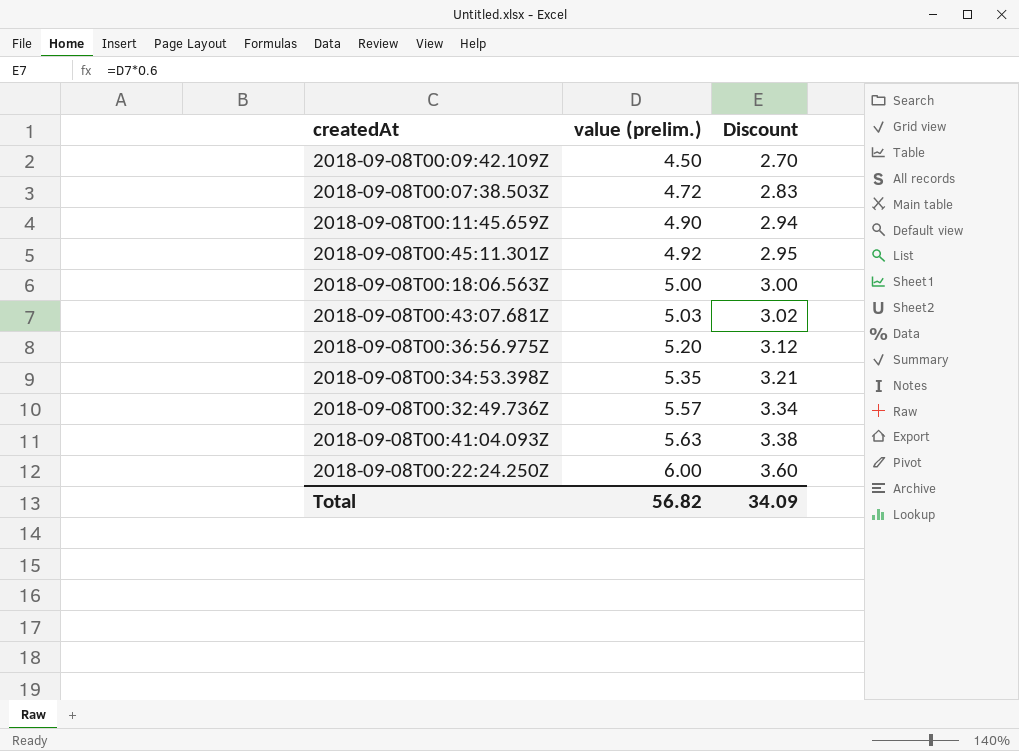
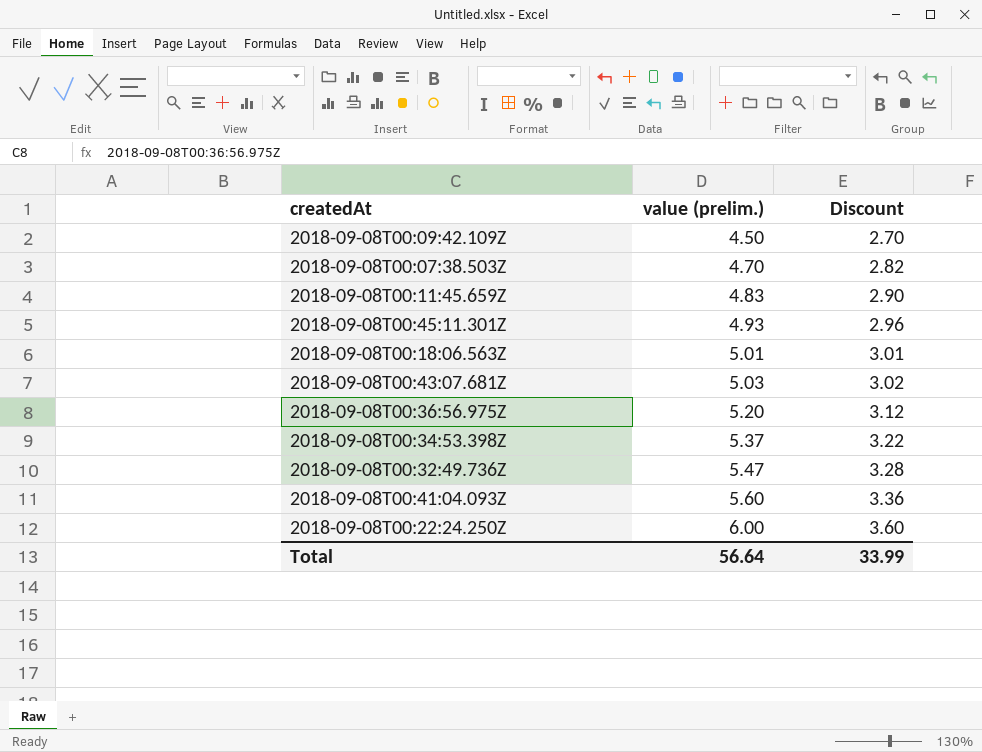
2018-09-08T00:07:38.503Z | value (prelim.): 4.72 -> 4.70
2018-09-08T00:07:38.503Z | Discount: 2.83 -> 2.82
2018-09-08T00:11:45.659Z | value (prelim.): 4.90 -> 4.83
2018-09-08T00:11:45.659Z | Discount: 2.94 -> 2.90
2018-09-08T00:45:11.301Z | value (prelim.): 4.92 -> 4.93
2018-09-08T00:45:11.301Z | Discount: 2.95 -> 2.96
2018-09-08T00:18:06.563Z | value (prelim.): 5.00 -> 5.01
2018-09-08T00:18:06.563Z | Discount: 3.00 -> 3.01
2018-09-08T00:34:53.398Z | value (prelim.): 5.35 -> 5.37
2018-09-08T00:34:53.398Z | Discount: 3.21 -> 3.22
2018-09-08T00:32:49.736Z | value (prelim.): 5.57 -> 5.47
2018-09-08T00:32:49.736Z | Discount: 3.34 -> 3.28
2018-09-08T00:41:04.093Z | value (prelim.): 5.63 -> 5.60
2018-09-08T00:41:04.093Z | Discount: 3.38 -> 3.36
Total | value (prelim.): 56.82 -> 56.64
Total | Discount: 34.09 -> 33.99

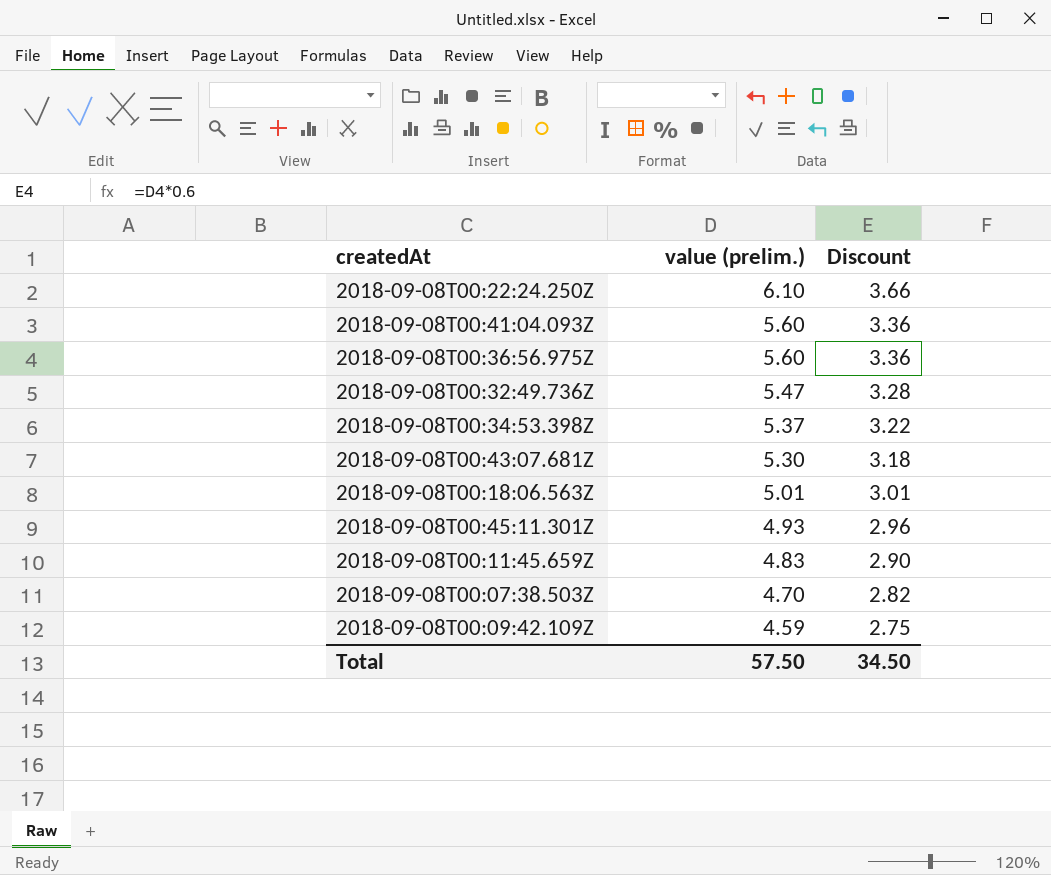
row order: value (prelim.) ascending -> value (prelim.) descending
2018-09-08T00:22:24.250Z | value (prelim.): 6.00 -> 6.10
2018-09-08T00:22:24.250Z | Discount: 3.60 -> 3.66
2018-09-08T00:36:56.975Z | value (prelim.): 5.20 -> 5.60
2018-09-08T00:36:56.975Z | Discount: 3.12 -> 3.36
2018-09-08T00:43:07.681Z | value (prelim.): 5.03 -> 5.30
2018-09-08T00:43:07.681Z | Discount: 3.02 -> 3.18
2018-09-08T00:09:42.109Z | value (prelim.): 4.50 -> 4.59
2018-09-08T00:09:42.109Z | Discount: 2.70 -> 2.75
Total | value (prelim.): 56.64 -> 57.50
Total | Discount: 33.99 -> 34.50

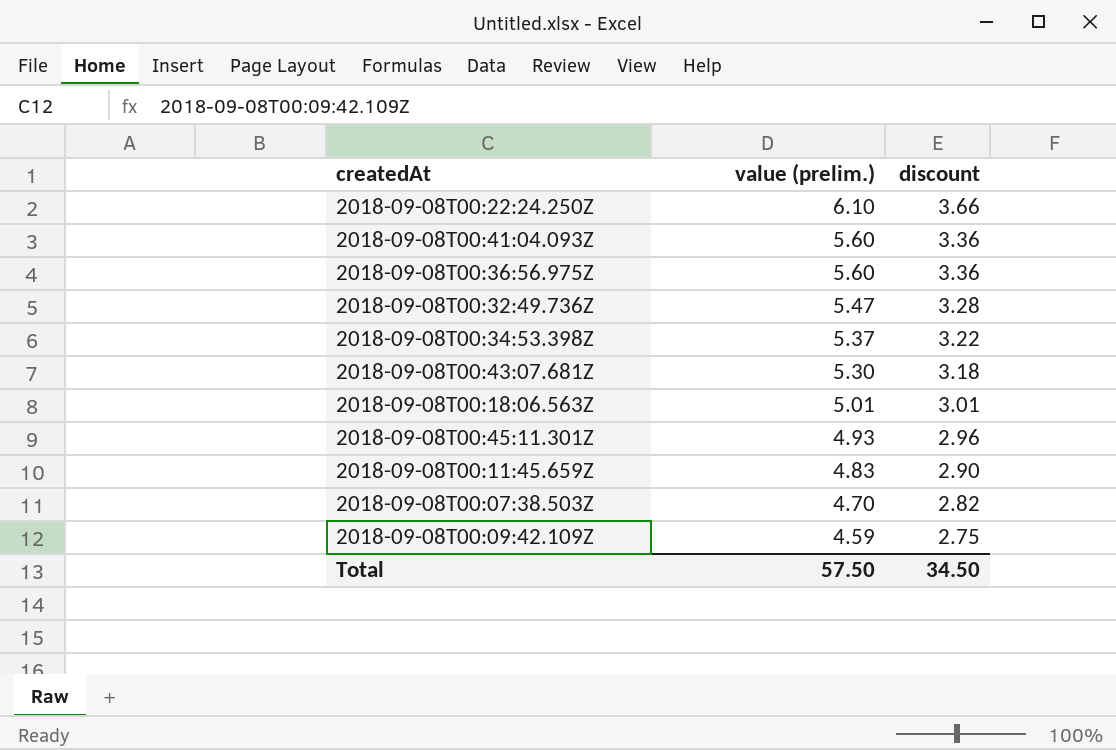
column name: Discount -> discount

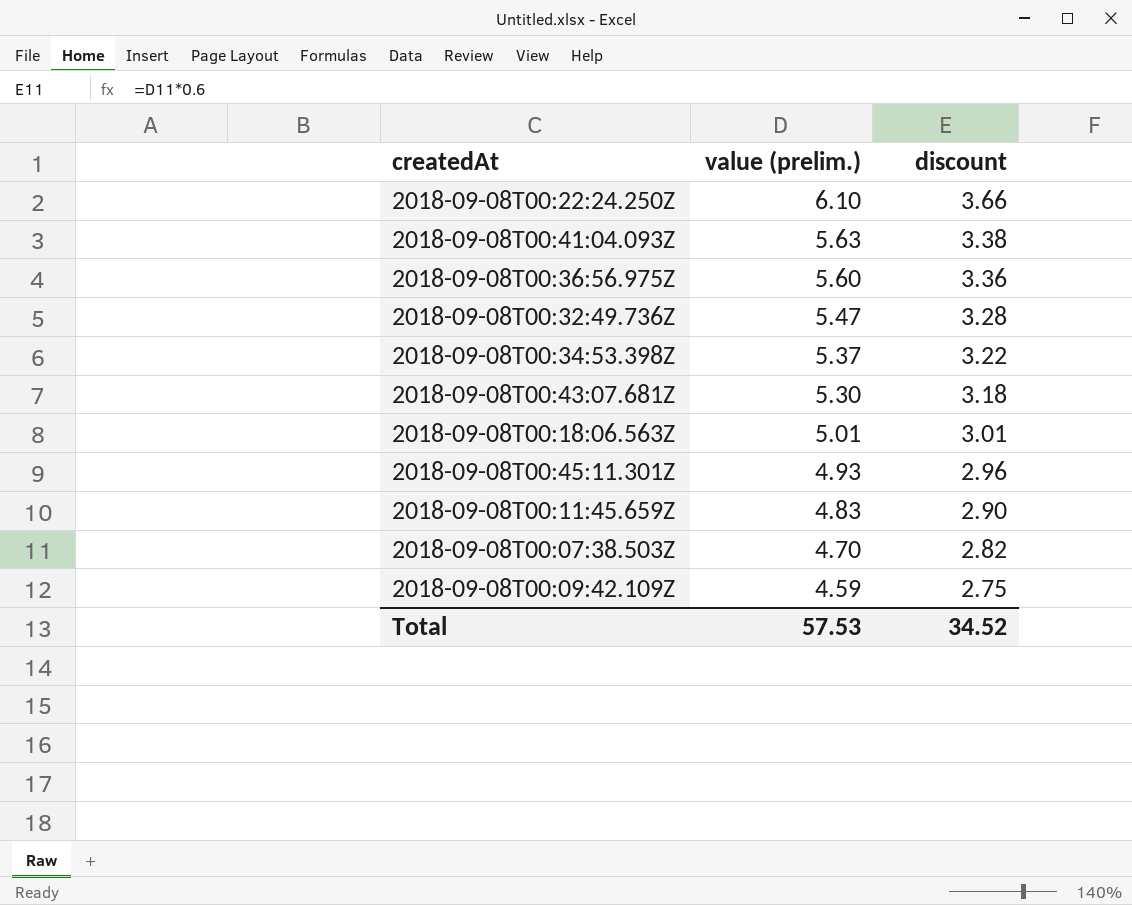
2018-09-08T00:41:04.093Z | value (prelim.): 5.60 -> 5.63
2018-09-08T00:41:04.093Z | discount: 3.36 -> 3.38
Total | value (prelim.): 57.50 -> 57.53
Total | discount: 34.50 -> 34.52

